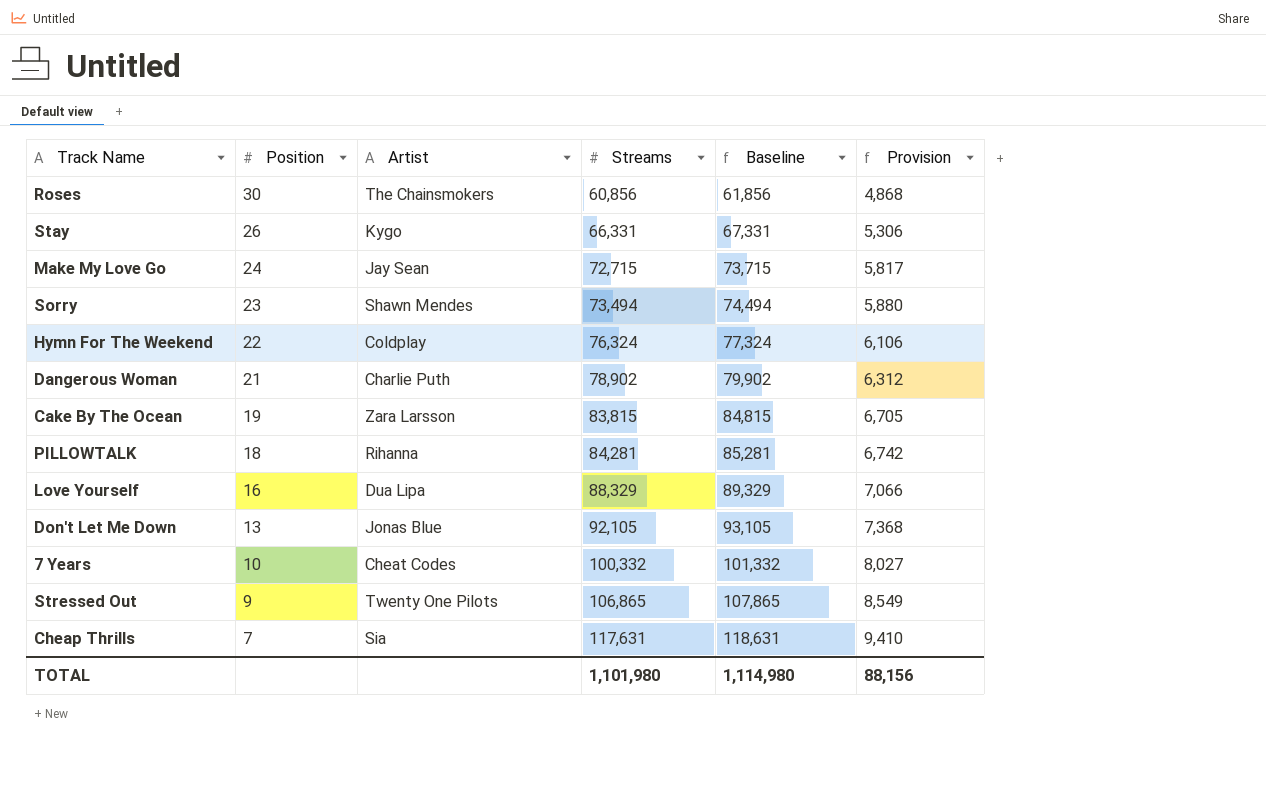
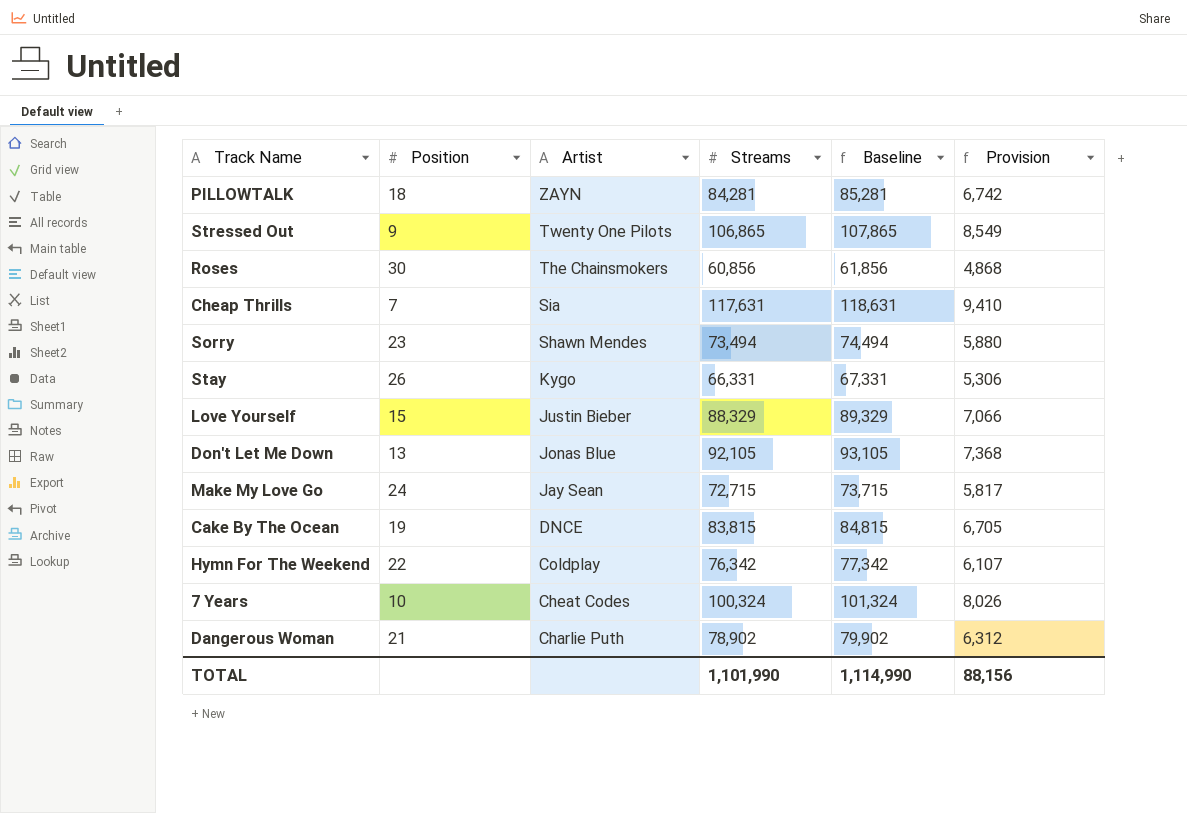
row order: Position descending -> Artist descending
PILLOWTALK | Artist: Rihanna -> ZAYN
Love Yourself | Position: 16 -> 15
Love Yourself | Artist: Dua Lipa -> Justin Bieber
Cake By The Ocean | Artist: Zara Larsson -> DNCE
Hymn For The Weekend | Streams: 76,324 -> 76,342
Hymn For The Weekend | Baseline: 77,324 -> 77,342
Hymn For The Weekend | Provision: 6,106 -> 6,107
7 Years | Streams: 100,332 -> 100,324
7 Years | Baseline: 101,332 -> 101,324
7 Years | Provision: 8,027 -> 8,026
TOTAL | Streams: 1,101,980 -> 1,101,990
TOTAL | Baseline: 1,114,980 -> 1,114,990

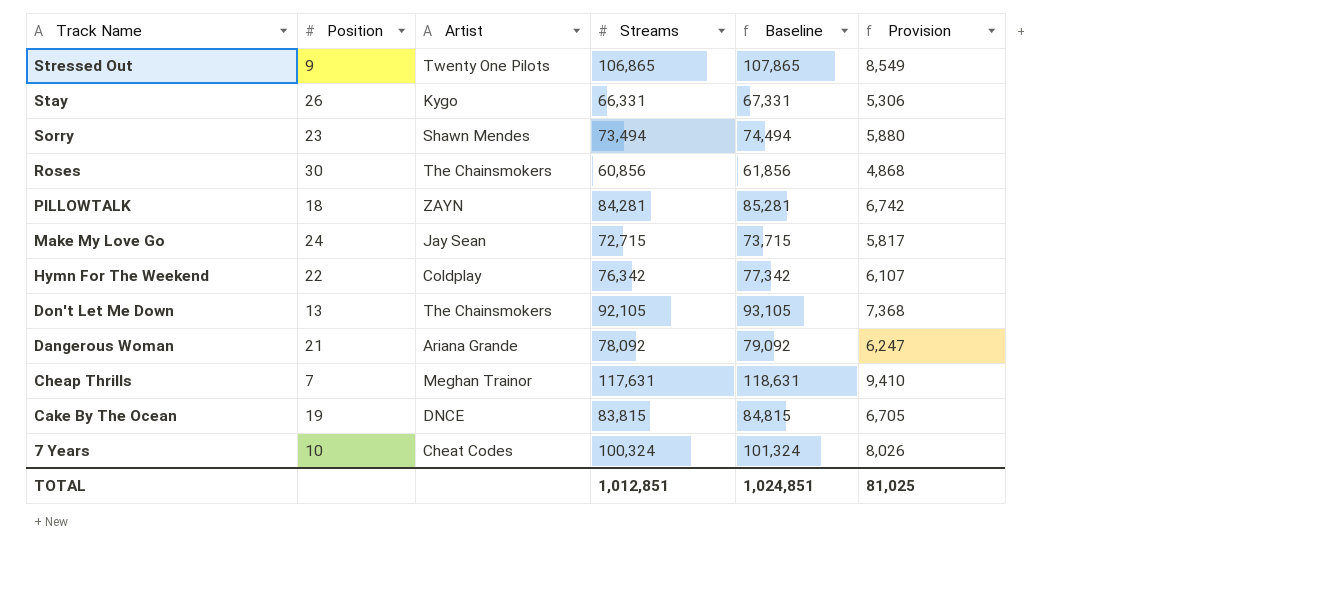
row order: Artist descending -> Track Name descending
row Love Yourself: 15 | Justin Bieber | 88,329 | 89,329 | 7,066 -> none
Don't Let Me Down | Artist: Jonas Blue -> The Chainsmokers
Dangerous Woman | Artist: Charlie Puth -> Ariana Grande
Dangerous Woman | Streams: 78,902 -> 78,092
Dangerous Woman | Baseline: 79,902 -> 79,092
Dangerous Woman | Provision: 6,312 -> 6,247
Cheap Thrills | Artist: Sia -> Meghan Trainor
TOTAL | Streams: 1,101,990 -> 1,012,851
TOTAL | Baseline: 1,114,990 -> 1,024,851
TOTAL | Provision: 88,156 -> 81,025

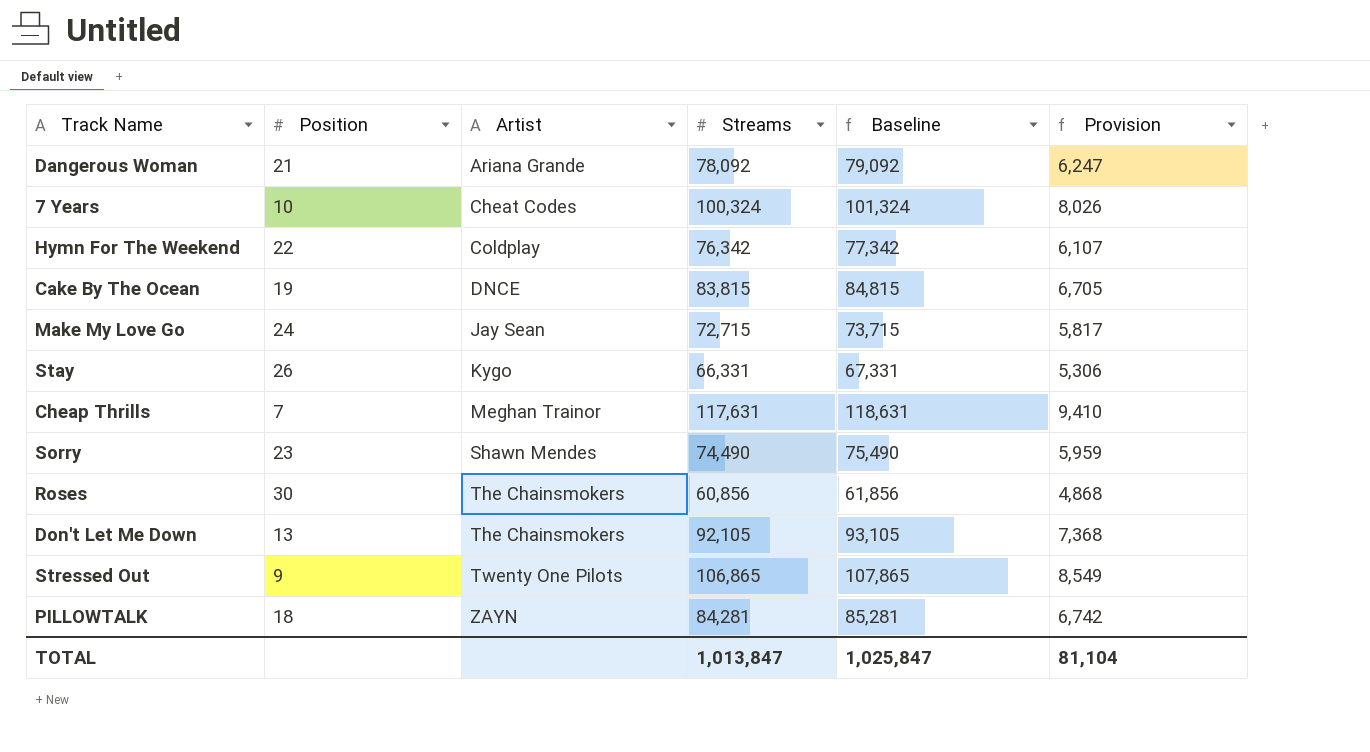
row order: Track Name descending -> Artist ascending
Sorry | Streams: 73,494 -> 74,490
Sorry | Baseline: 74,494 -> 75,490
Sorry | Provision: 5,880 -> 5,959
TOTAL | Streams: 1,012,851 -> 1,013,847
TOTAL | Baseline: 1,024,851 -> 1,025,847
TOTAL | Provision: 81,025 -> 81,104

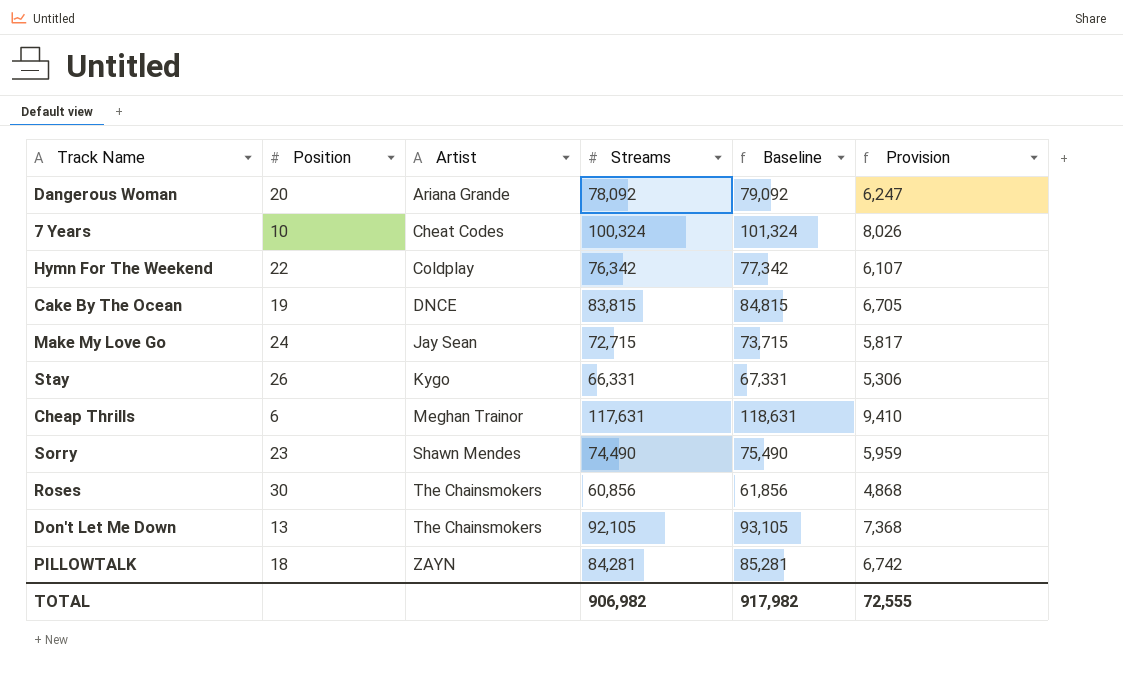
row Stressed Out: 9 | Twenty One Pilots | 106,865 | 107,865 | 8,549 -> none
Dangerous Woman | Position: 21 -> 20
Cheap Thrills | Position: 7 -> 6
TOTAL | Streams: 1,013,847 -> 906,982
TOTAL | Baseline: 1,025,847 -> 917,982
TOTAL | Provision: 81,104 -> 72,555

